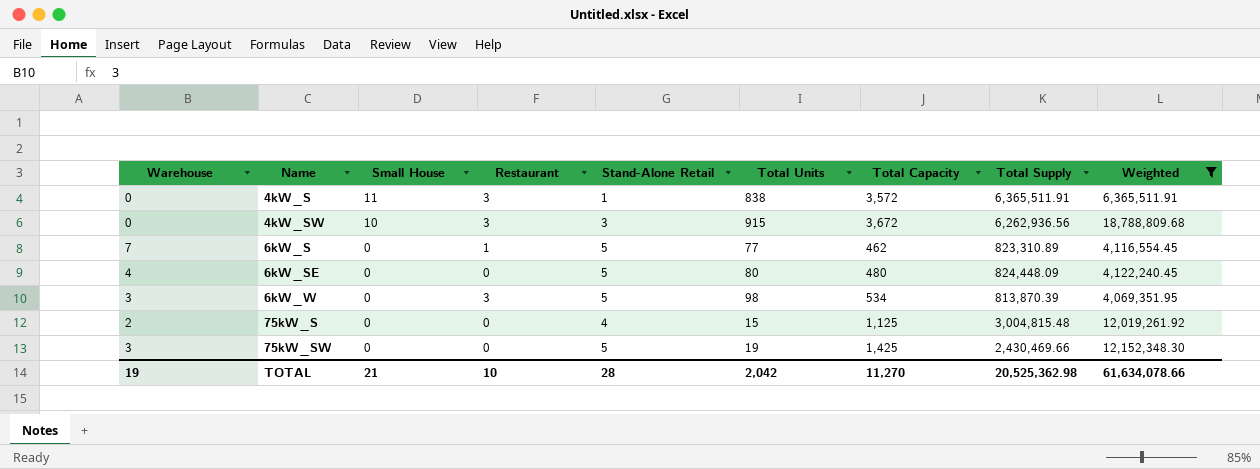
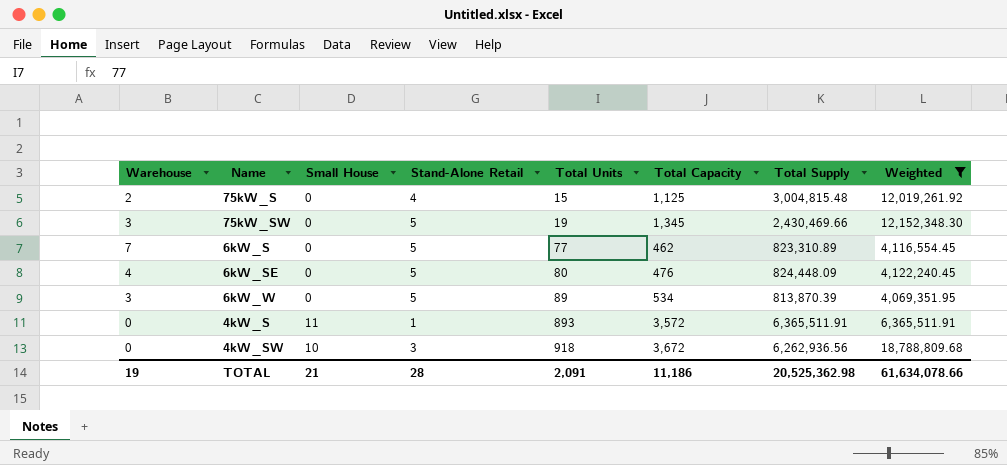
row order: Name ascending -> Total Units ascending
column Restaurant | position: 4 -> none
75kW_SW | Total Capacity: 1,425 -> 1,345
6kW_SE | Total Capacity: 480 -> 476
6kW_W | Total Units: 98 -> 89
4kW_S | Total Units: 838 -> 893
4kW_SW | Total Units: 915 -> 918
TOTAL | Total Units: 2,042 -> 2,091
TOTAL | Total Capacity: 11,270 -> 11,186

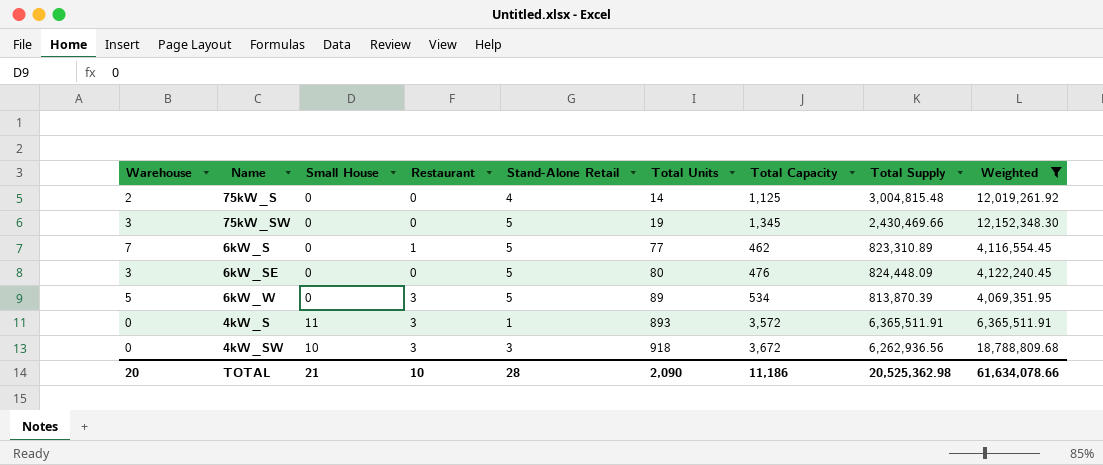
column Restaurant | position: none -> 4
75kW_S | Total Units: 15 -> 14
6kW_SE | Warehouse: 4 -> 3
6kW_W | Warehouse: 3 -> 5
TOTAL | Warehouse: 19 -> 20
TOTAL | Total Units: 2,091 -> 2,090

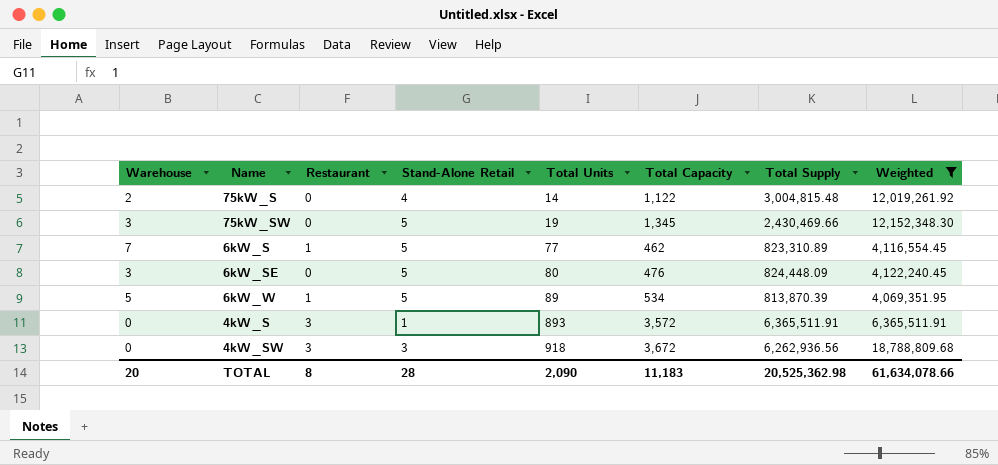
column Small House | position: 3 -> none
75kW_S | Total Capacity: 1,125 -> 1,122
6kW_W | Restaurant: 3 -> 1
TOTAL | Restaurant: 10 -> 8
TOTAL | Total Capacity: 11,186 -> 11,183

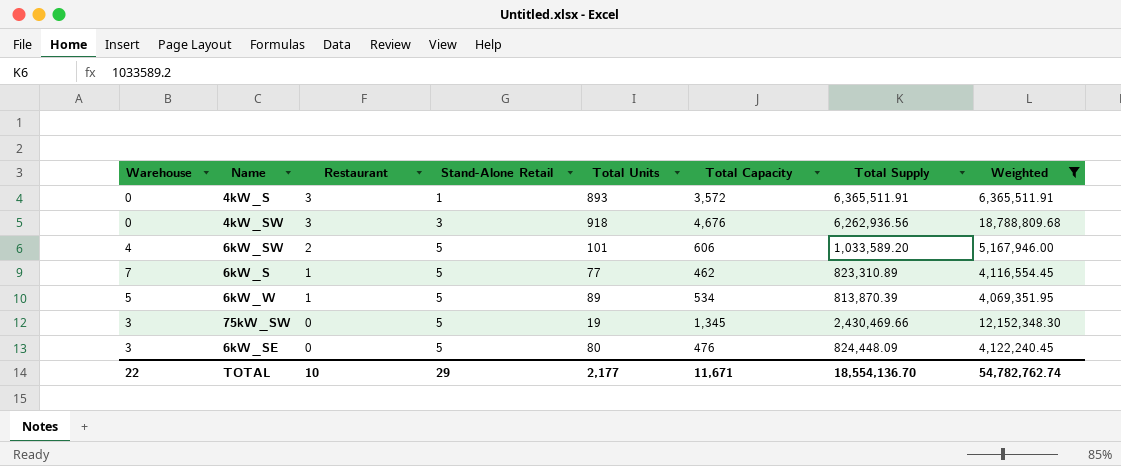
row order: Total Units ascending -> Restaurant descending
row 75kW_S: 2 | 0 | 4 | 14 | 1,122 | 3,004,815.48 | 12,019,261.92 -> none
4kW_SW | Total Capacity: 3,672 -> 4,676
row 6kW_SW: none -> 4 | 2 | 5 | 101 | 606 | 1,033,589.20 | 5,167,946.00
TOTAL | Warehouse: 20 -> 22
TOTAL | Restaurant: 8 -> 10
TOTAL | Stand-Alone Retail: 28 -> 29
TOTAL | Total Units: 2,090 -> 2,177
TOTAL | Total Capacity: 11,183 -> 11,671
TOTAL | Total Supply: 20,525,362.98 -> 18,554,136.70
TOTAL | Weighted: 61,634,078.66 -> 54,782,762.74

